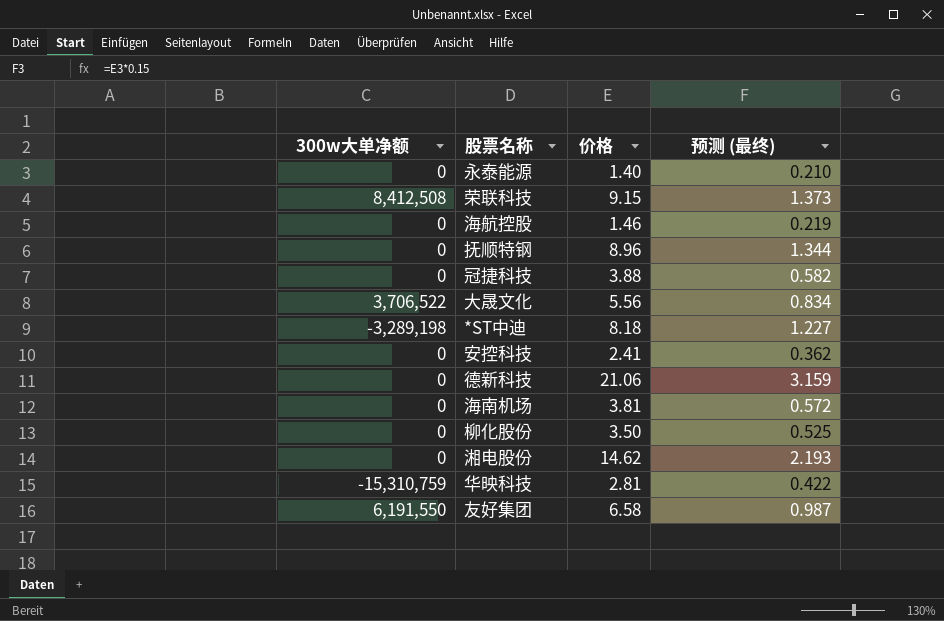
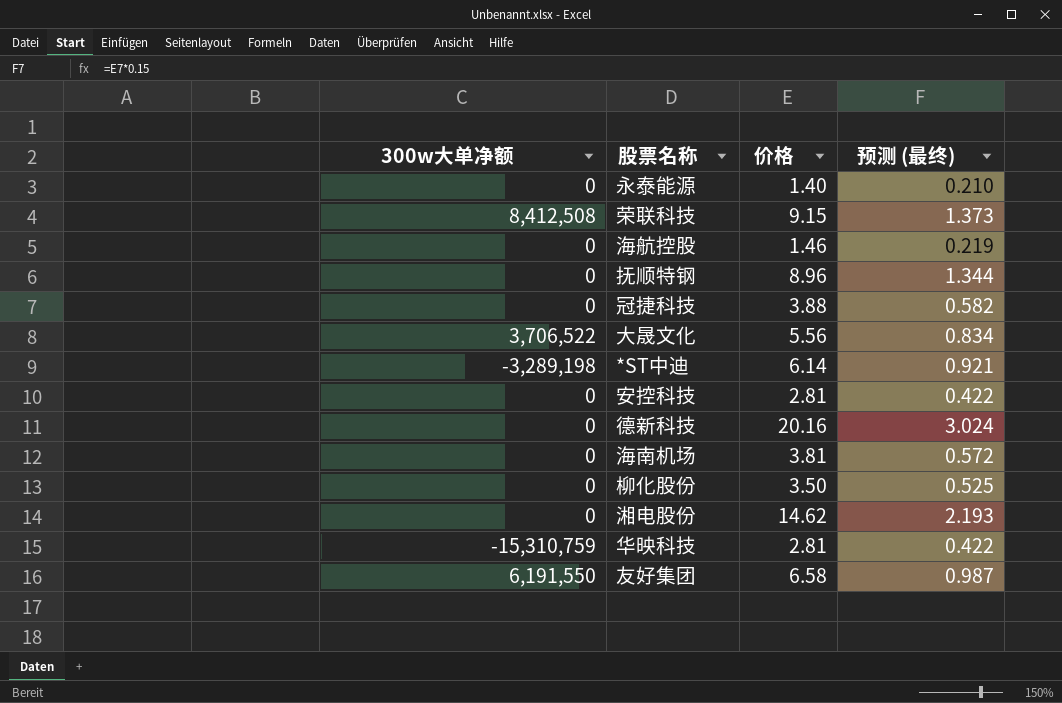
*ST中迪 | 价格: 8.18 -> 6.14
*ST中迪 | 预测 (最终): 1.227 -> 0.921
安控科技 | 价格: 2.41 -> 2.81
安控科技 | 预测 (最终): 0.362 -> 0.422
德新科技 | 价格: 21.06 -> 20.16
德新科技 | 预测 (最终): 3.159 -> 3.024

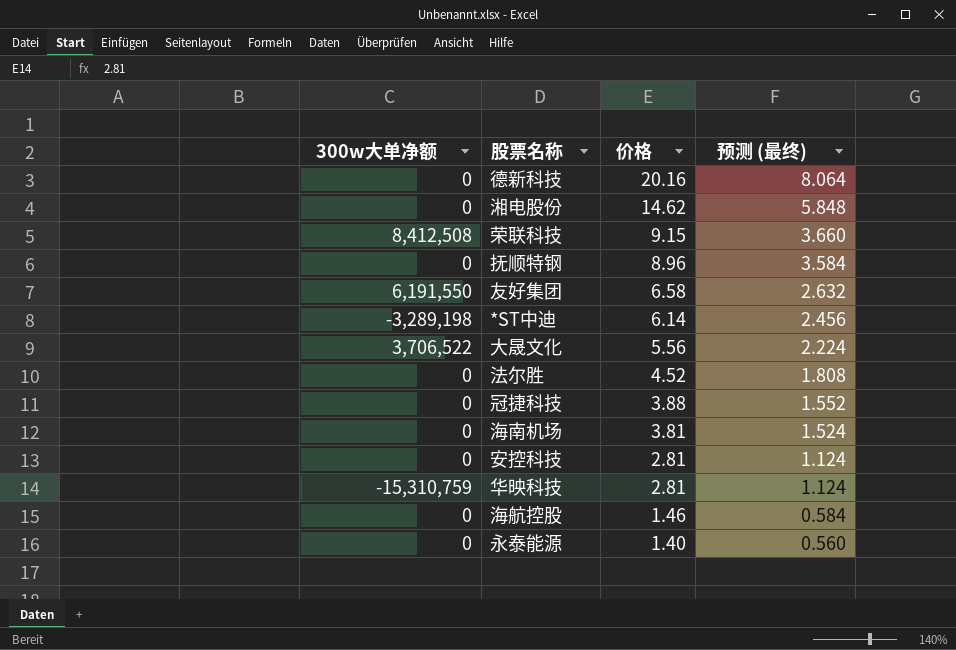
row order: none -> 价格 descending
column 预测 (最终) | formula: [价格] * 0.15 -> [价格] * 0.4
row 柳化股份: 0 | 3.50 | 0.525 -> none
row 法尔胜: none -> 0 | 4.52 | 1.808

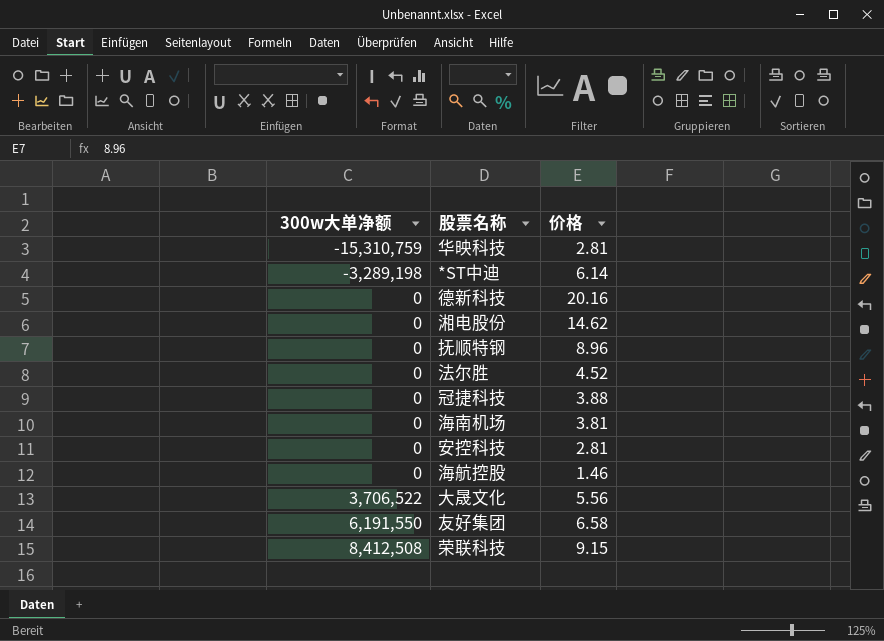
row order: 价格 descending -> 300w大单净额 ascending
column 预测 (最终) | formula: [价格] * 0.4 -> none
row 永泰能源: 0 | 1.40 | 0.560 -> none

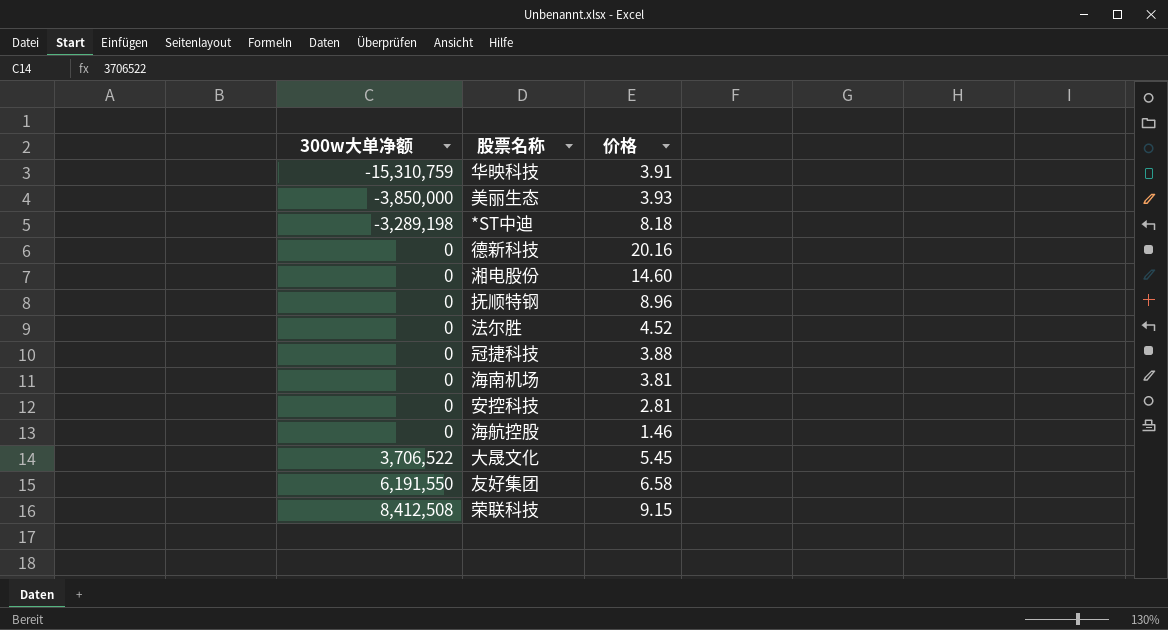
华映科技 | 价格: 2.81 -> 3.91
row 美丽生态: none -> -3,850,000 | 3.93
*ST中迪 | 价格: 6.14 -> 8.18
湘电股份 | 价格: 14.62 -> 14.60
大晟文化 | 价格: 5.56 -> 5.45

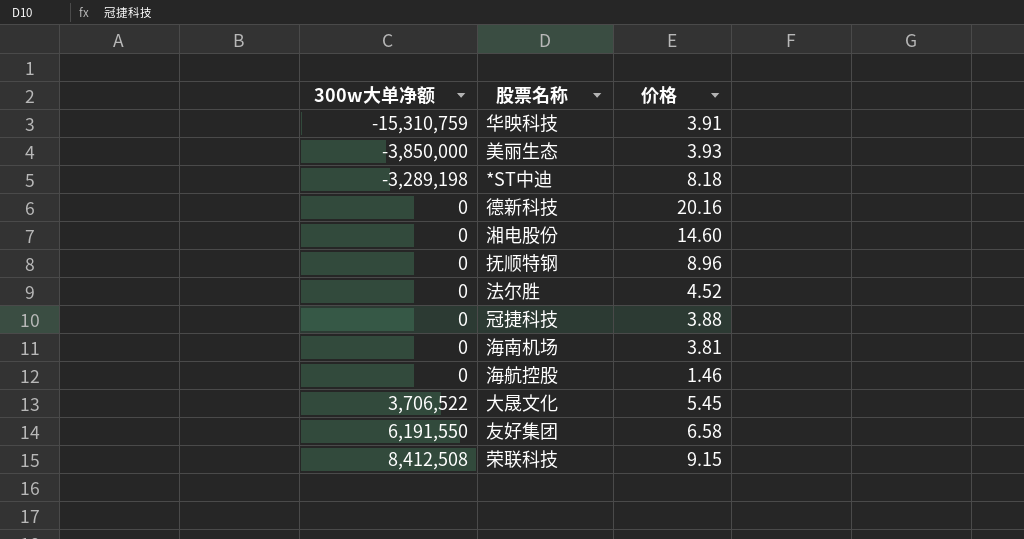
row 安控科技: 0 | 2.81 -> none

